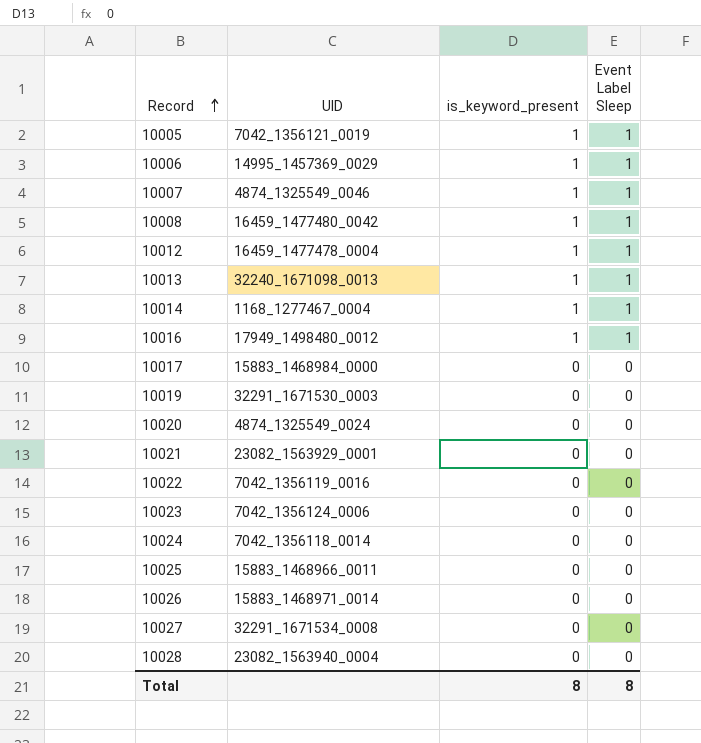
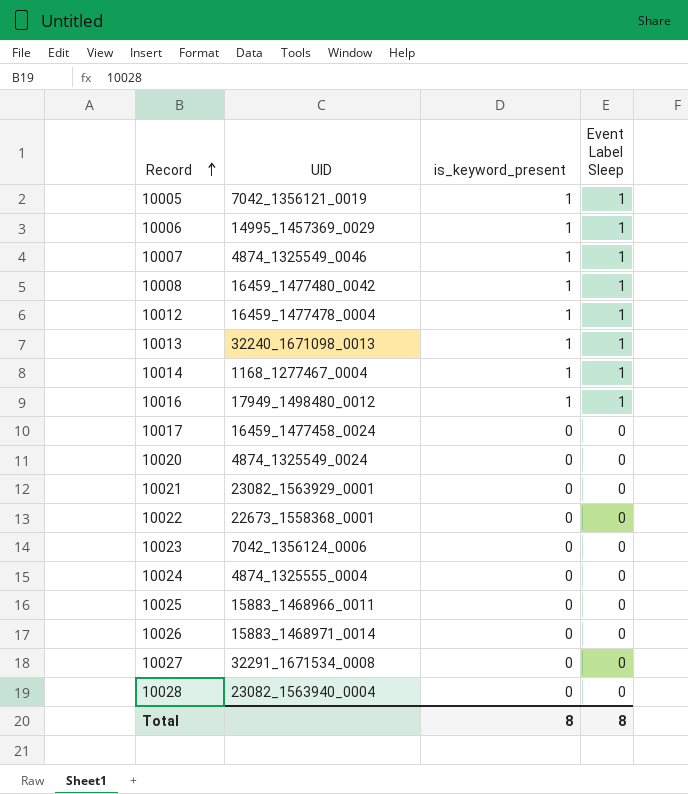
row 10019: 32291_1671530_0003 | 0 | 0 -> none
10017 | UID: 15883_1468984_0000 -> 16459_1477458_0024
10022 | UID: 7042_1356119_0016 -> 22673_1558368_0001
10024 | UID: 7042_1356118_0014 -> 4874_1325555_0004

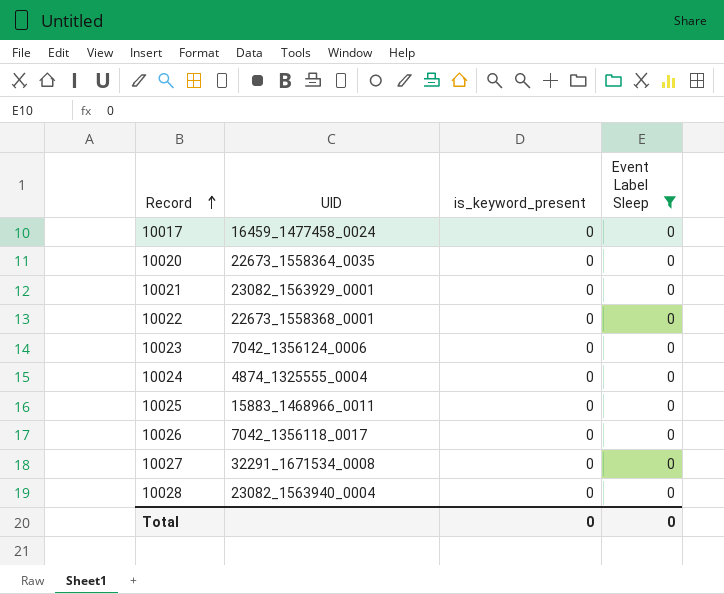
filter: none -> Event Label Sleep = 0
10020 | UID: 4874_1325549_0024 -> 22673_1558364_0035
10026 | UID: 15883_1468971_0014 -> 7042_1356118_0017
Total | is_keyword_present: 8 -> 0
Total | Event Label Sleep: 8 -> 0

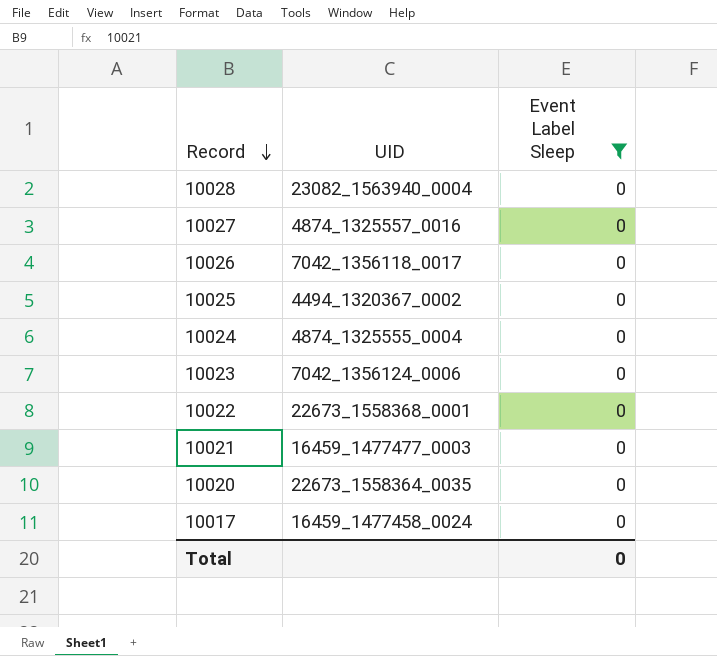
row order: Record ascending -> Record descending
column is_keyword_present | position: 3 -> none
10027 | UID: 32291_1671534_0008 -> 4874_1325557_0016
10025 | UID: 15883_1468966_0011 -> 4494_1320367_0002
10021 | UID: 23082_1563929_0001 -> 16459_1477477_0003

